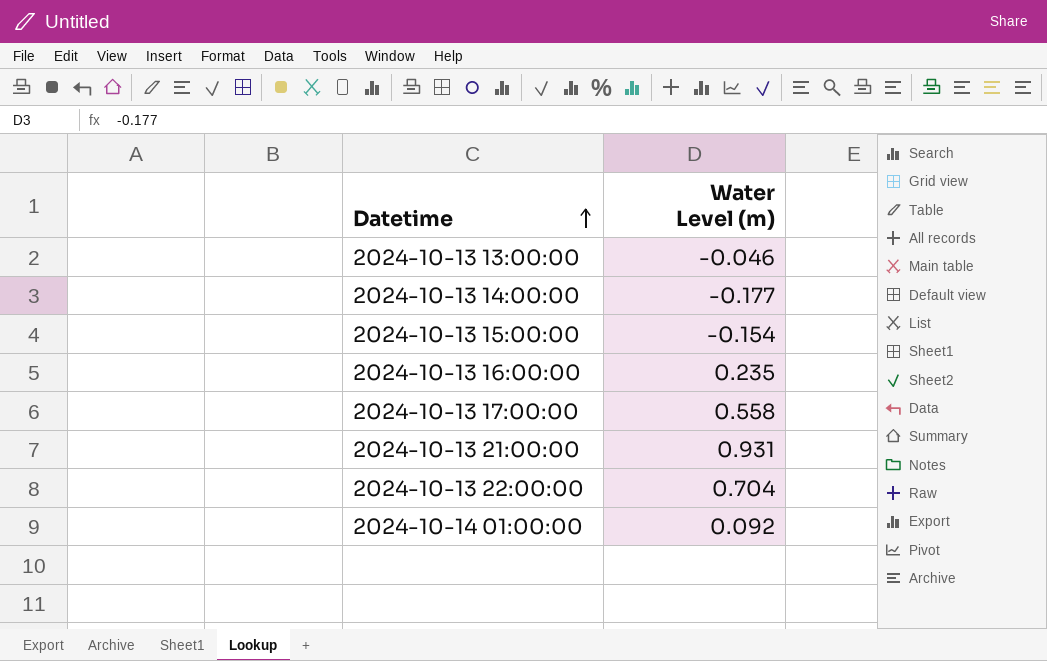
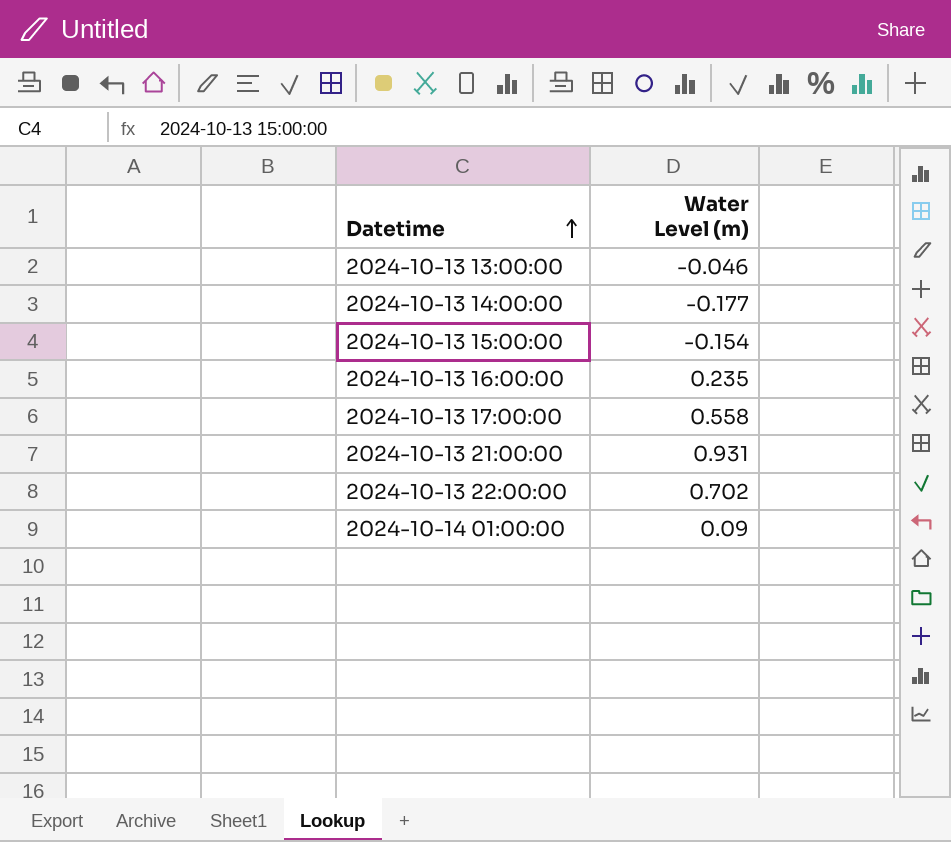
2024-10-13 22:00:00 | Water Level (m): 0.704 -> 0.702
2024-10-14 01:00:00 | Water Level (m): 0.092 -> 0.09

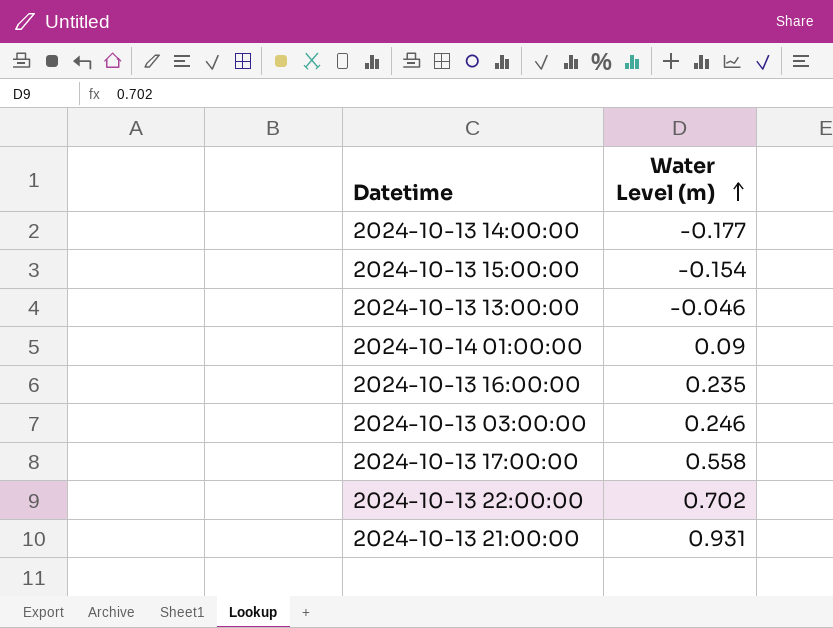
row order: Datetime ascending -> Water Level (m) ascending
row 2024-10-13 03:00:00: none -> 0.246

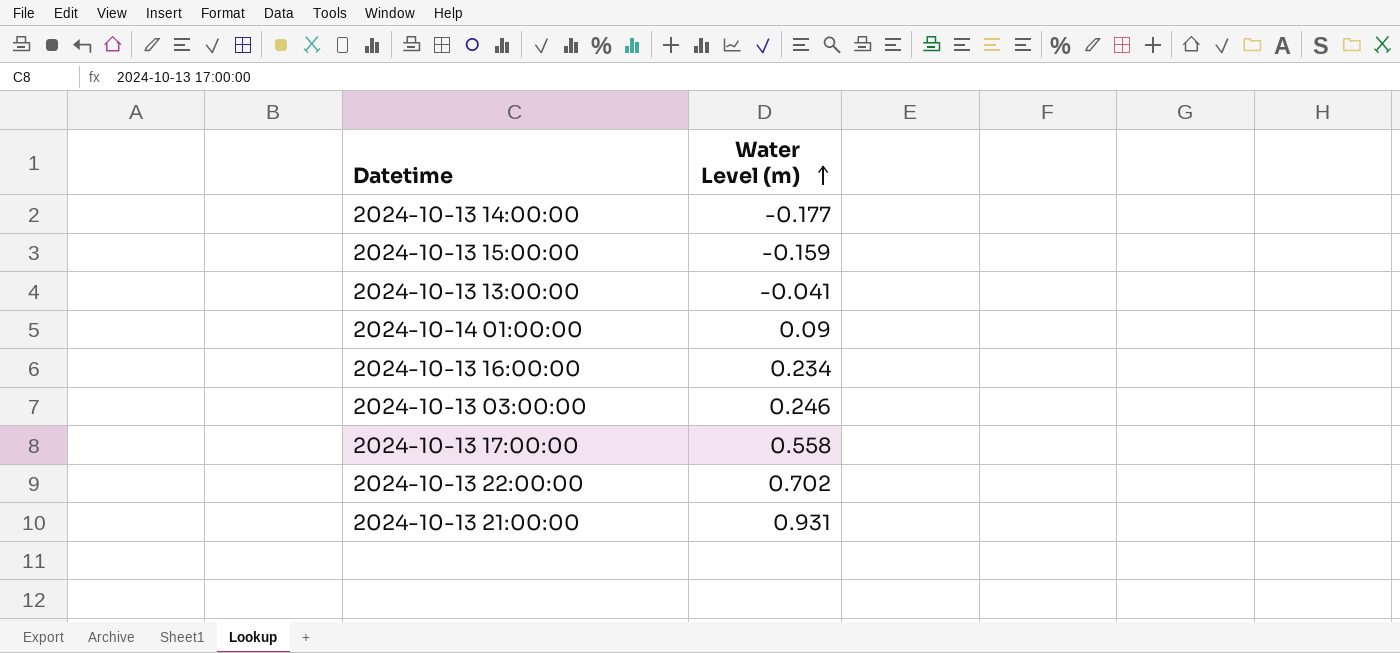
2024-10-13 15:00:00 | Water Level (m): -0.154 -> -0.159
2024-10-13 13:00:00 | Water Level (m): -0.046 -> -0.041
2024-10-13 16:00:00 | Water Level (m): 0.235 -> 0.234

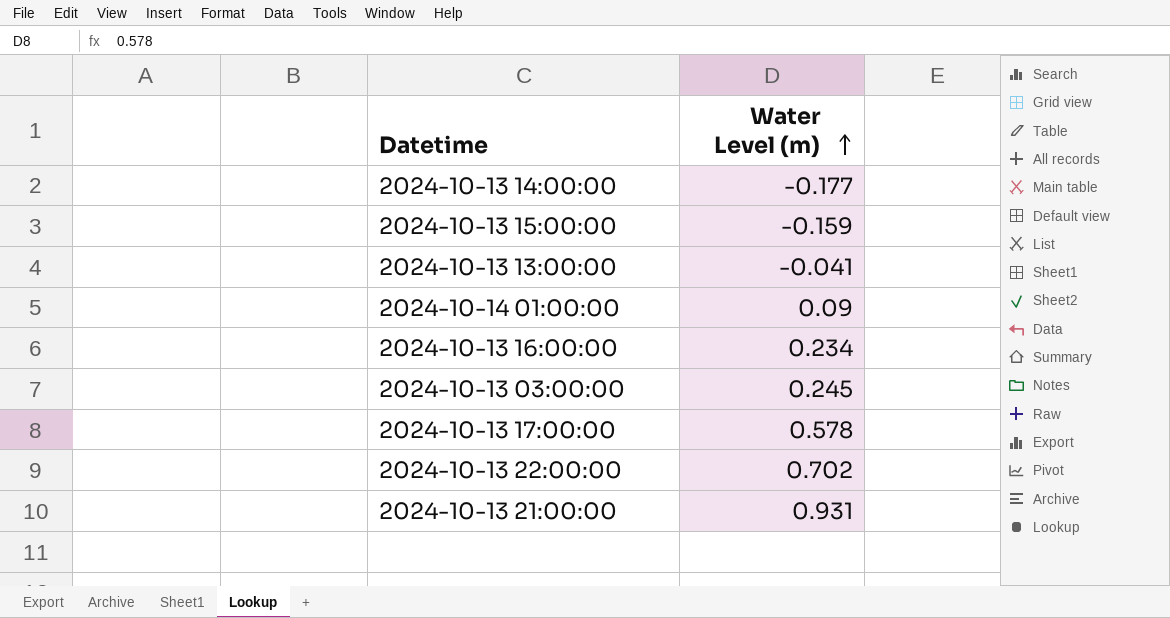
2024-10-13 03:00:00 | Water Level (m): 0.246 -> 0.245
2024-10-13 17:00:00 | Water Level (m): 0.558 -> 0.578

